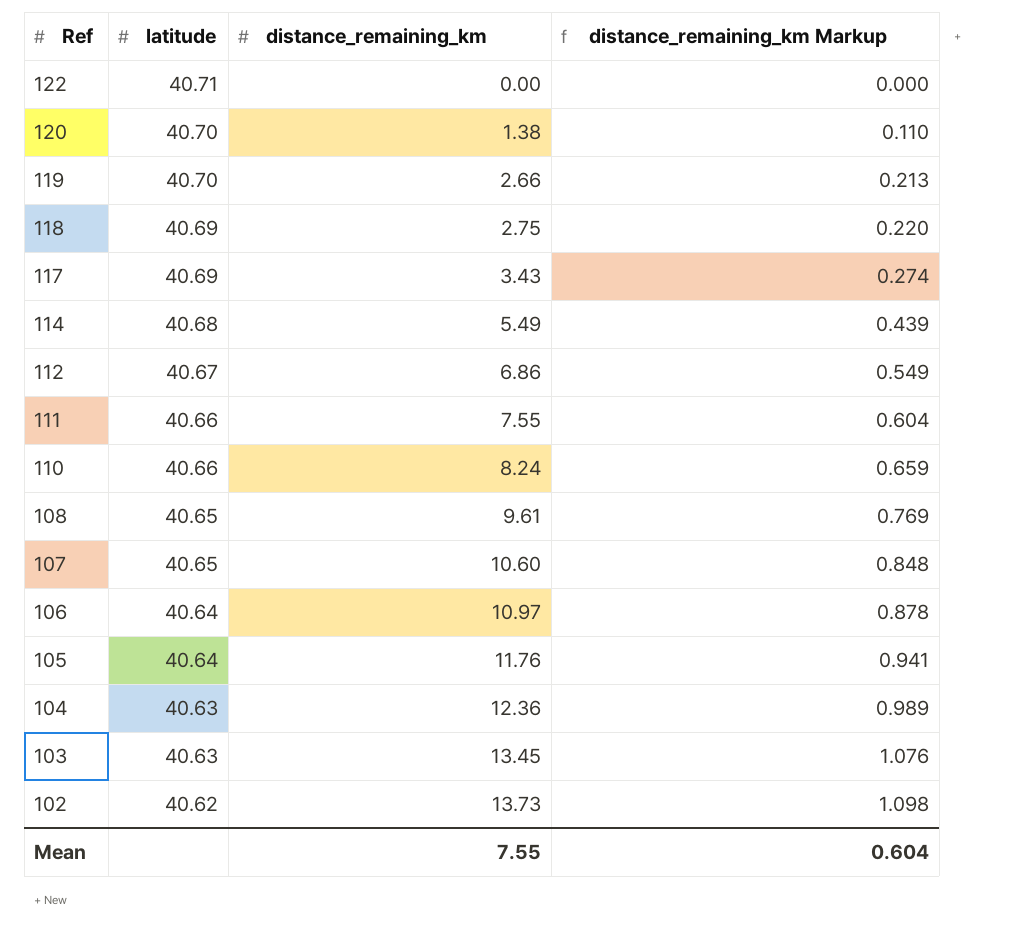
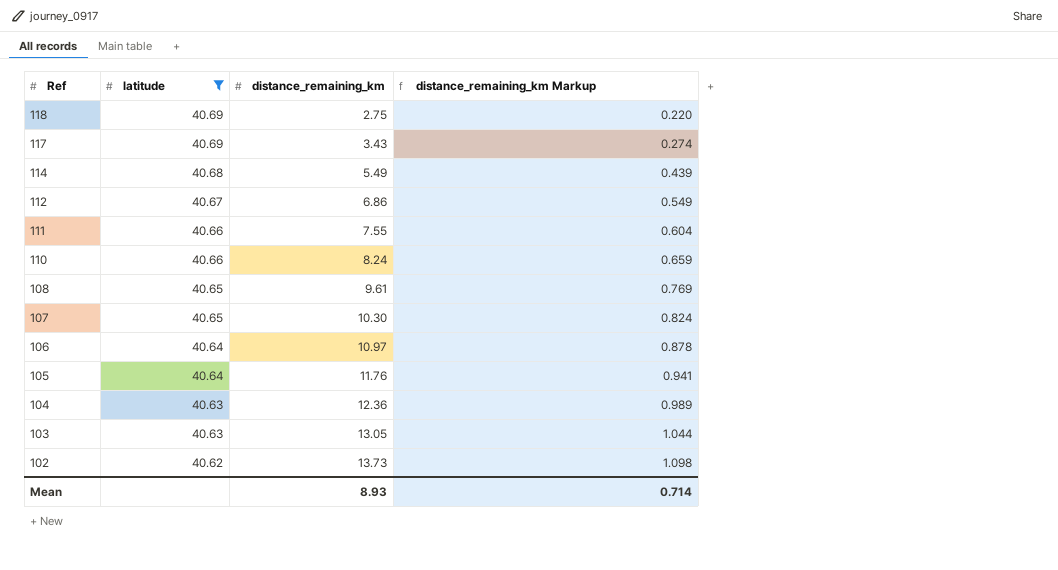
filter: none -> latitude <= 40.69
107 | distance_remaining_km: 10.60 -> 10.30
107 | distance_remaining_km Markup: 0.848 -> 0.824
103 | distance_remaining_km: 13.45 -> 13.05
103 | distance_remaining_km Markup: 1.076 -> 1.044
Mean | distance_remaining_km: 7.55 -> 8.93
Mean | distance_remaining_km Markup: 0.604 -> 0.714

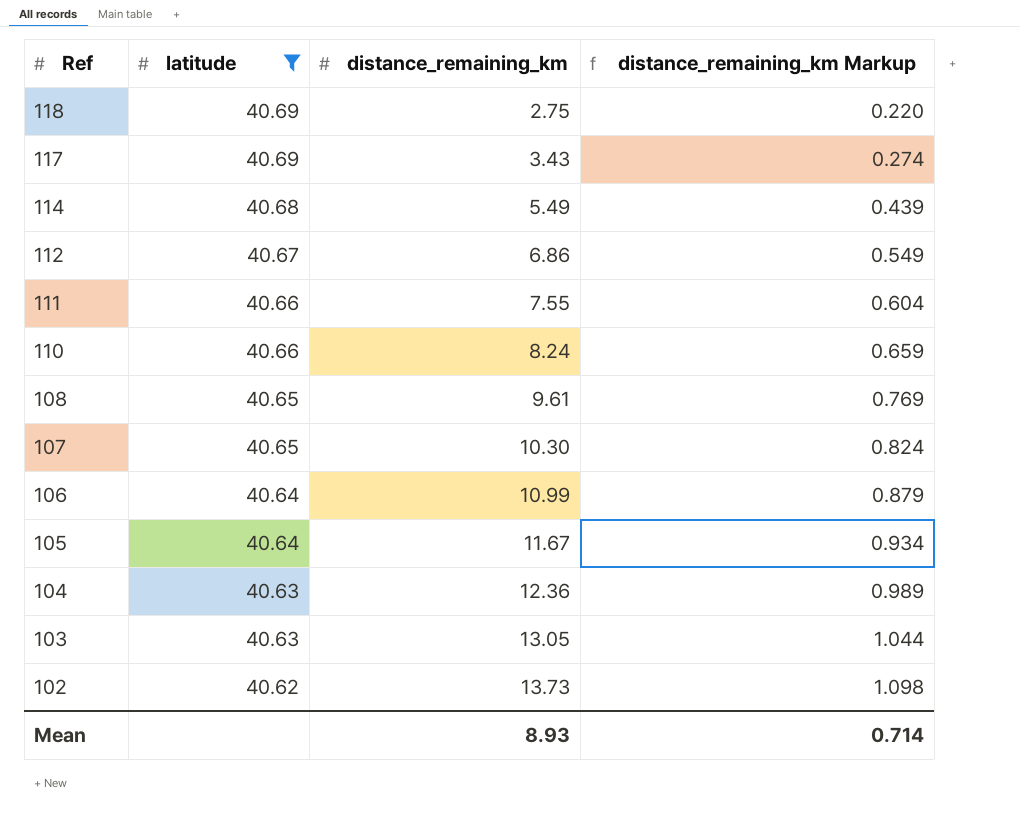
106 | distance_remaining_km: 10.97 -> 10.99
106 | distance_remaining_km Markup: 0.878 -> 0.879
105 | distance_remaining_km: 11.76 -> 11.67
105 | distance_remaining_km Markup: 0.941 -> 0.934

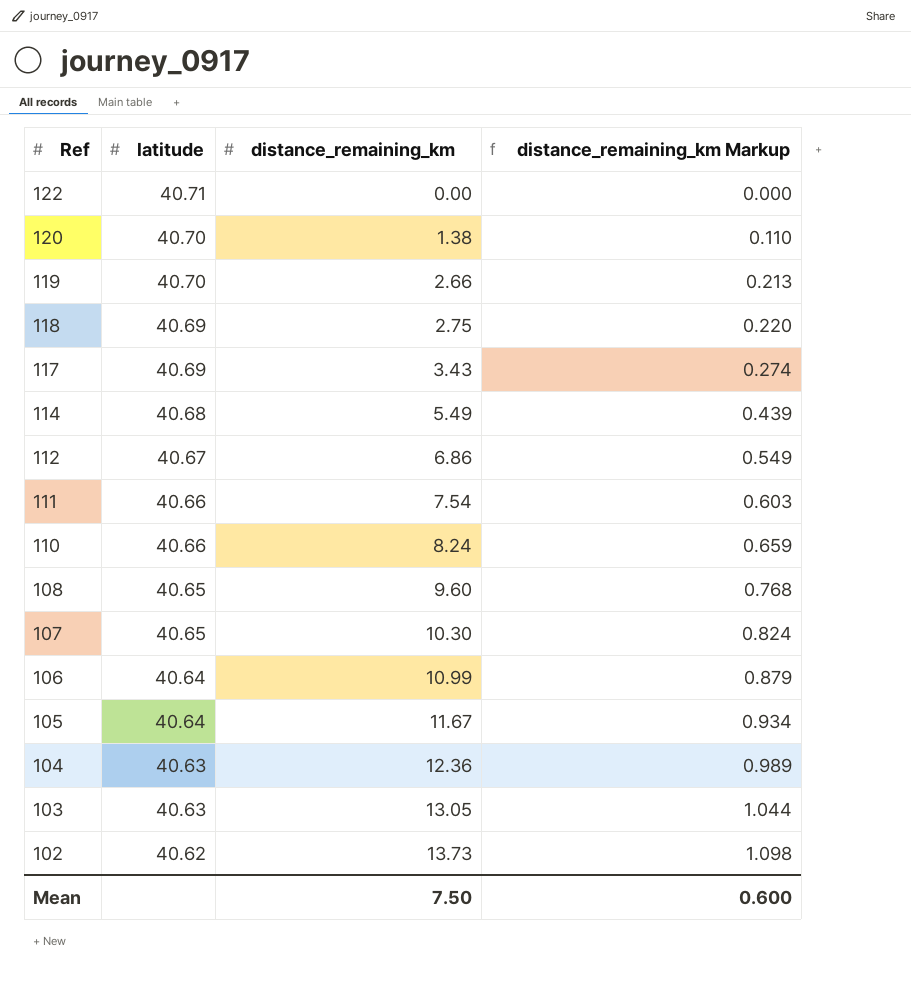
filter: latitude <= 40.69 -> none
111 | distance_remaining_km: 7.55 -> 7.54
111 | distance_remaining_km Markup: 0.604 -> 0.603
108 | distance_remaining_km: 9.61 -> 9.60
108 | distance_remaining_km Markup: 0.769 -> 0.768
Mean | distance_remaining_km: 8.93 -> 7.50
Mean | distance_remaining_km Markup: 0.714 -> 0.600

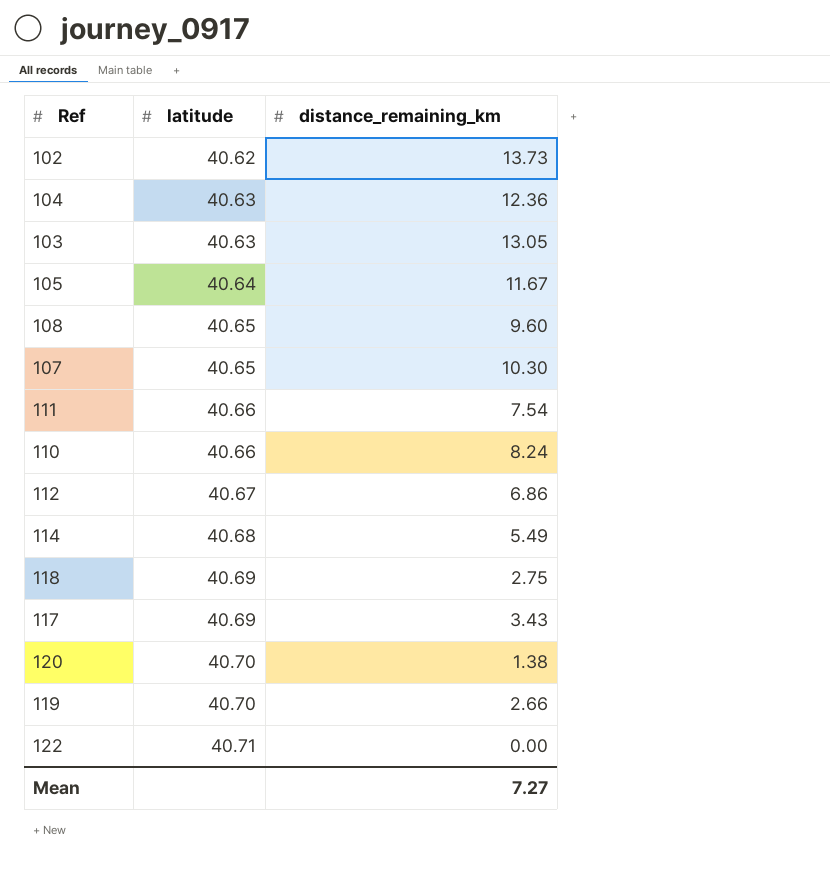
row order: Ref descending -> latitude ascending
column distance_remaining_km Markup | formula: [distance_remaining_km] * 0.08 -> none
row 106: 40.64 | 10.99 | 0.879 -> none
Mean | distance_remaining_km: 7.50 -> 7.27

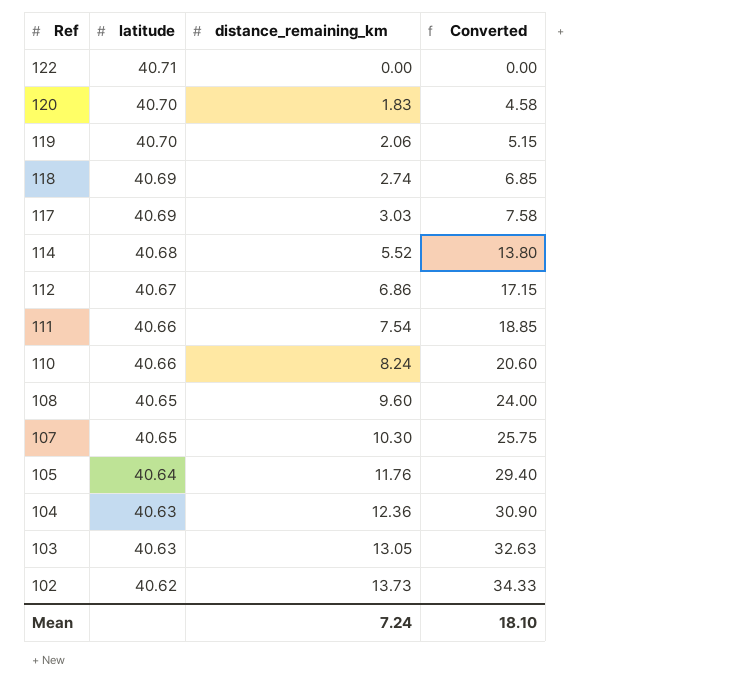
row order: latitude ascending -> Ref descending
column Converted | formula: none -> [distance_remaining_km] * 2.5
120 | distance_remaining_km: 1.38 -> 1.83
119 | distance_remaining_km: 2.66 -> 2.06
118 | distance_remaining_km: 2.75 -> 2.74
117 | distance_remaining_km: 3.43 -> 3.03
114 | distance_remaining_km: 5.49 -> 5.52
105 | distance_remaining_km: 11.67 -> 11.76
Mean | distance_remaining_km: 7.27 -> 7.24

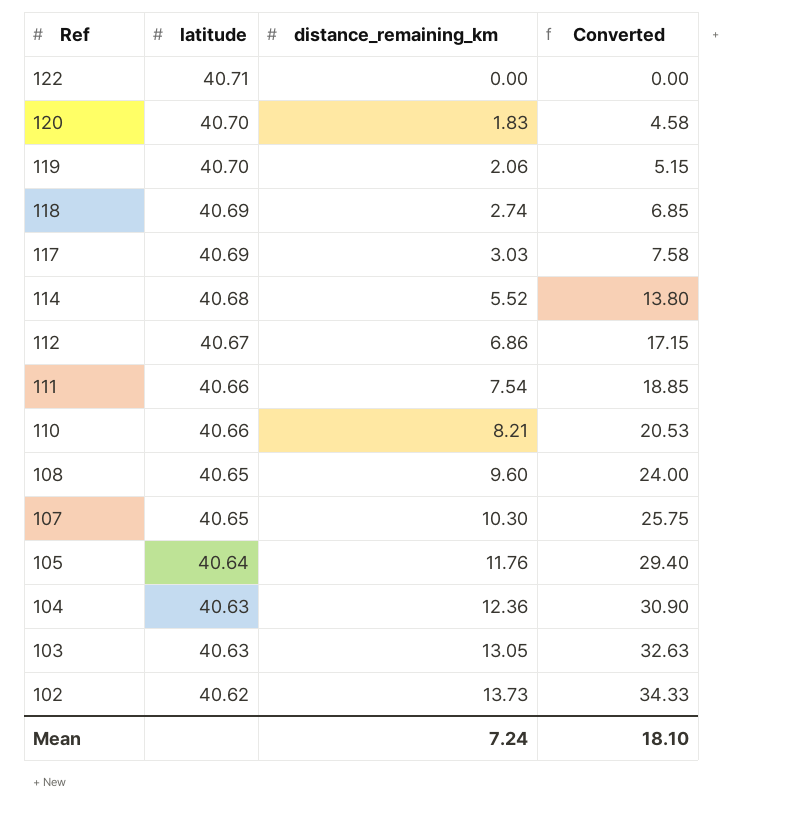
110 | distance_remaining_km: 8.24 -> 8.21
110 | Converted: 20.60 -> 20.53

